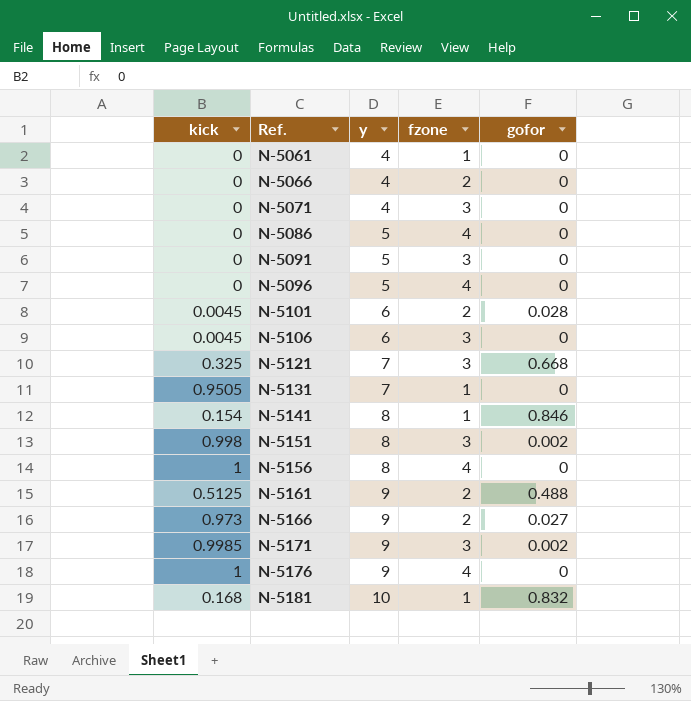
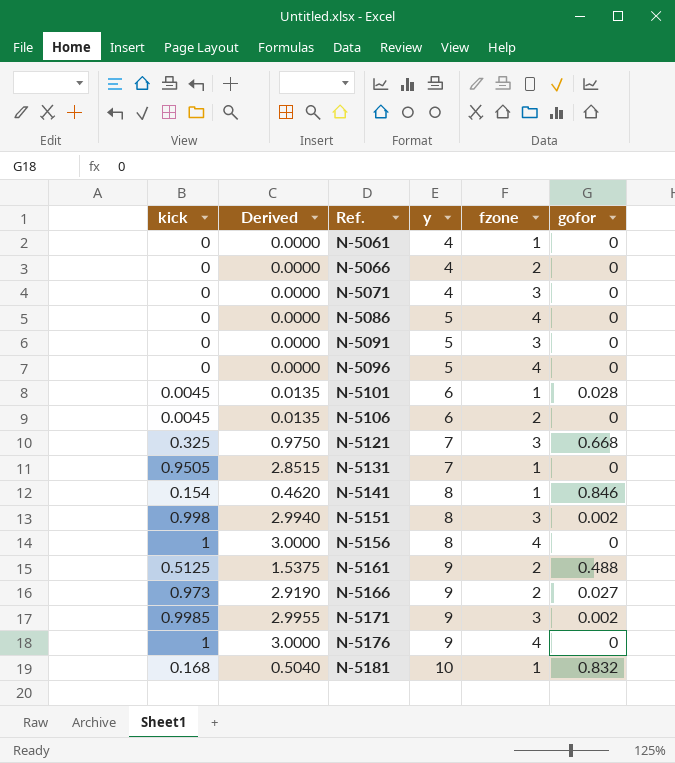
column Derived | formula: none -> [kick] * 3
N-5101 | fzone: 2 -> 1
N-5106 | fzone: 3 -> 2

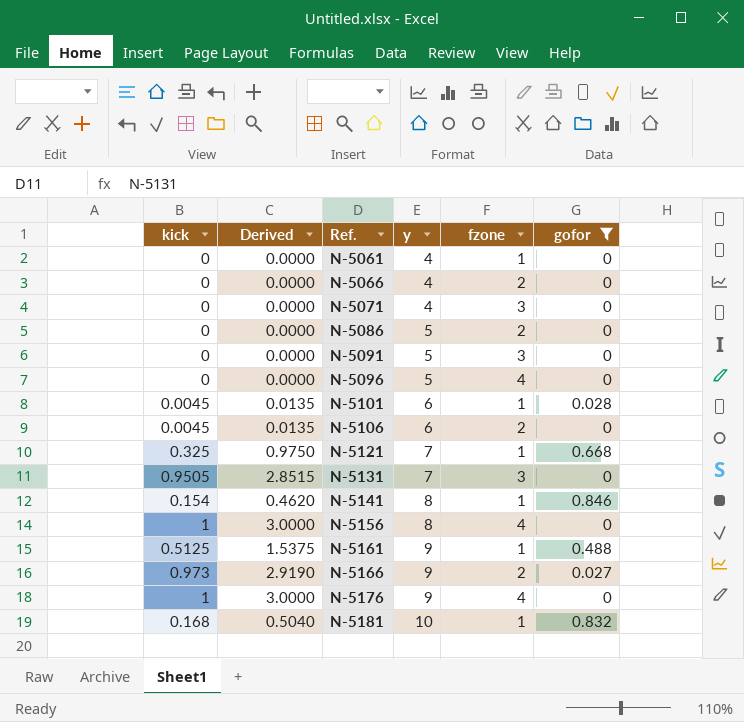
filter: none -> gofor != 0.002
N-5086 | fzone: 4 -> 2
N-5121 | fzone: 3 -> 1
N-5131 | fzone: 1 -> 3
N-5161 | fzone: 2 -> 1

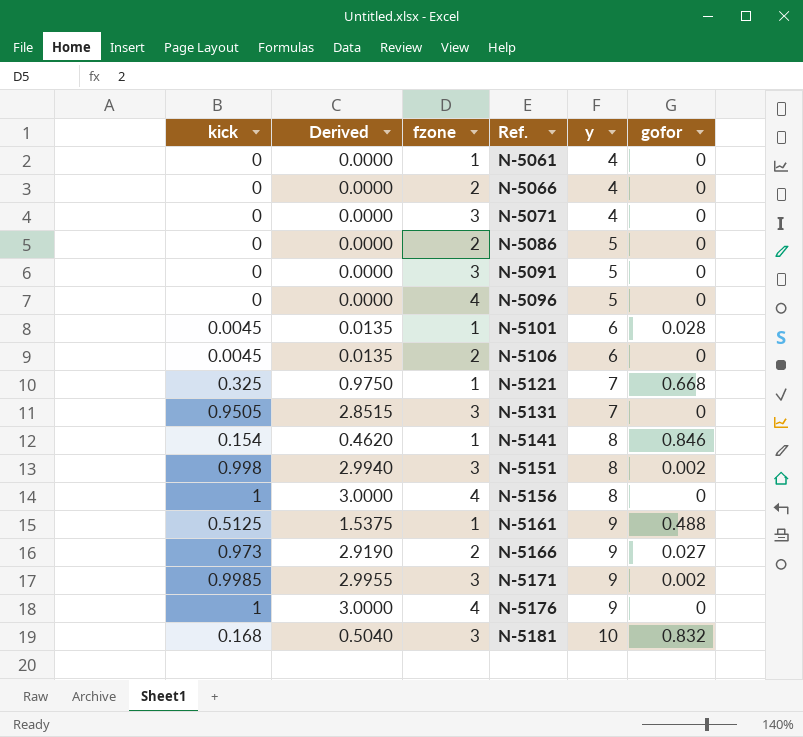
filter: gofor != 0.002 -> none
column fzone | position: 5 -> 3
N-5181 | fzone: 1 -> 3

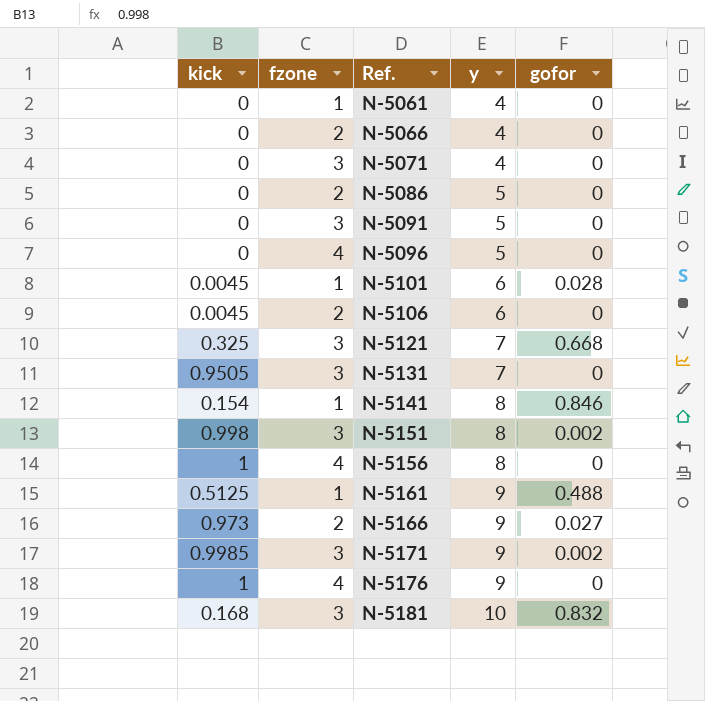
column Derived | formula: [kick] * 3 -> none
N-5121 | fzone: 1 -> 3

